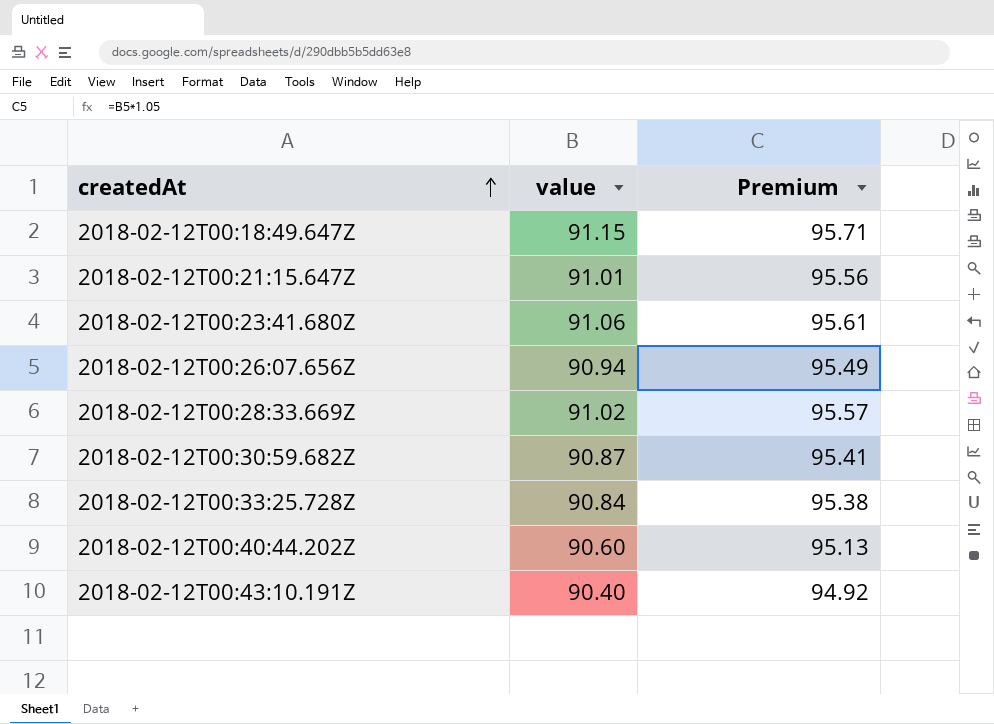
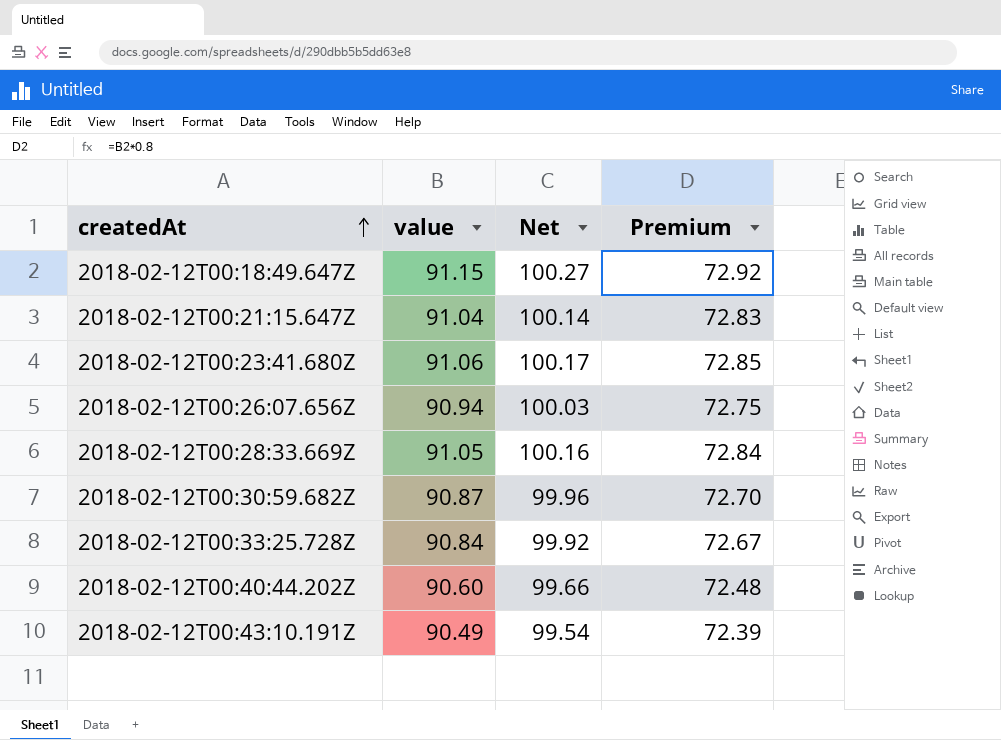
column Net | formula: none -> [value] * 1.1
column Premium | formula: [value] * 1.05 -> [value] * 0.8
2018-02-12T00:21:15.647Z | value: 91.01 -> 91.04
2018-02-12T00:28:33.669Z | value: 91.02 -> 91.05
2018-02-12T00:43:10.191Z | value: 90.40 -> 90.49

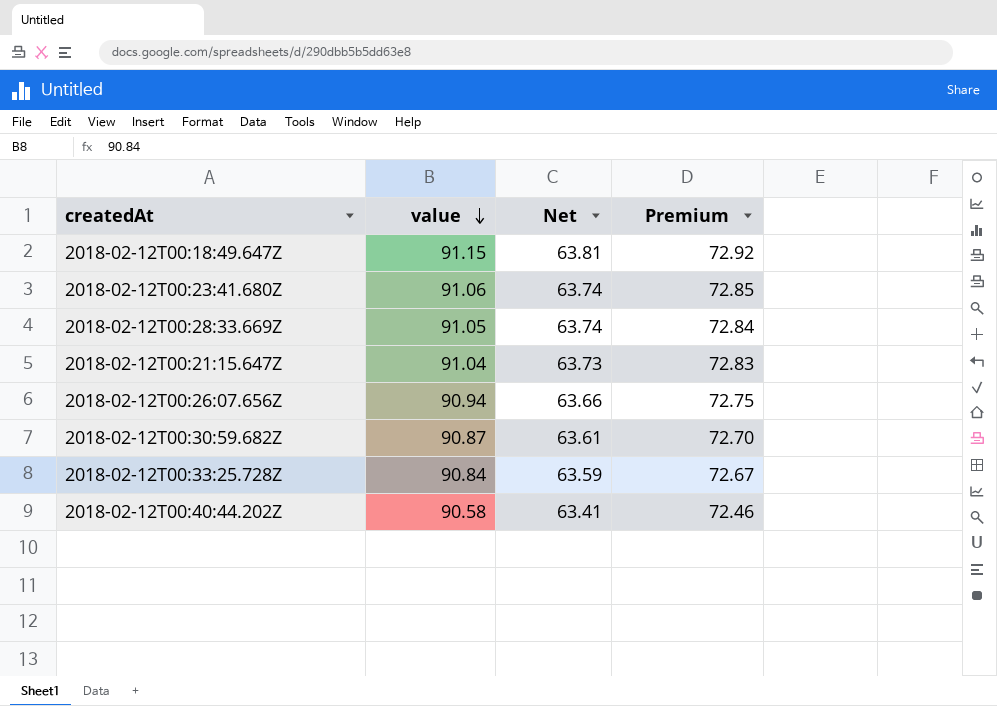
row order: createdAt ascending -> value descending
column Net | formula: [value] * 1.1 -> [value] * 0.7
row 2018-02-12T00:43:10.191Z: 90.49 | 99.54 | 72.39 -> none
2018-02-12T00:40:44.202Z | value: 90.60 -> 90.58
2018-02-12T00:40:44.202Z | Premium: 72.48 -> 72.46

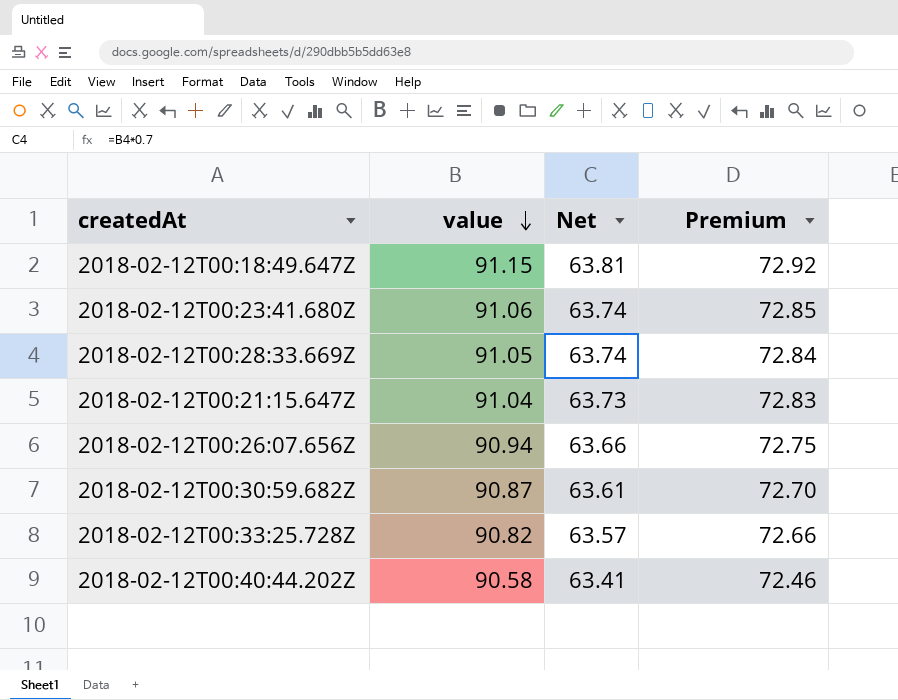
2018-02-12T00:33:25.728Z | value: 90.84 -> 90.82
2018-02-12T00:33:25.728Z | Net: 63.59 -> 63.57
2018-02-12T00:33:25.728Z | Premium: 72.67 -> 72.66

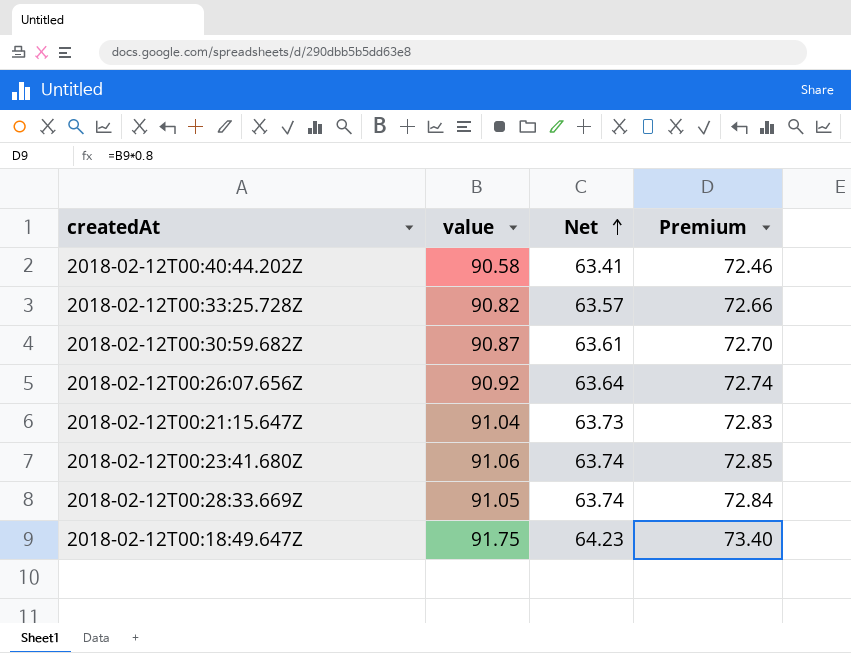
row order: value descending -> Net ascending
2018-02-12T00:26:07.656Z | value: 90.94 -> 90.92
2018-02-12T00:26:07.656Z | Net: 63.66 -> 63.64
2018-02-12T00:26:07.656Z | Premium: 72.75 -> 72.74
2018-02-12T00:18:49.647Z | value: 91.15 -> 91.75
2018-02-12T00:18:49.647Z | Net: 63.81 -> 64.23
2018-02-12T00:18:49.647Z | Premium: 72.92 -> 73.40

